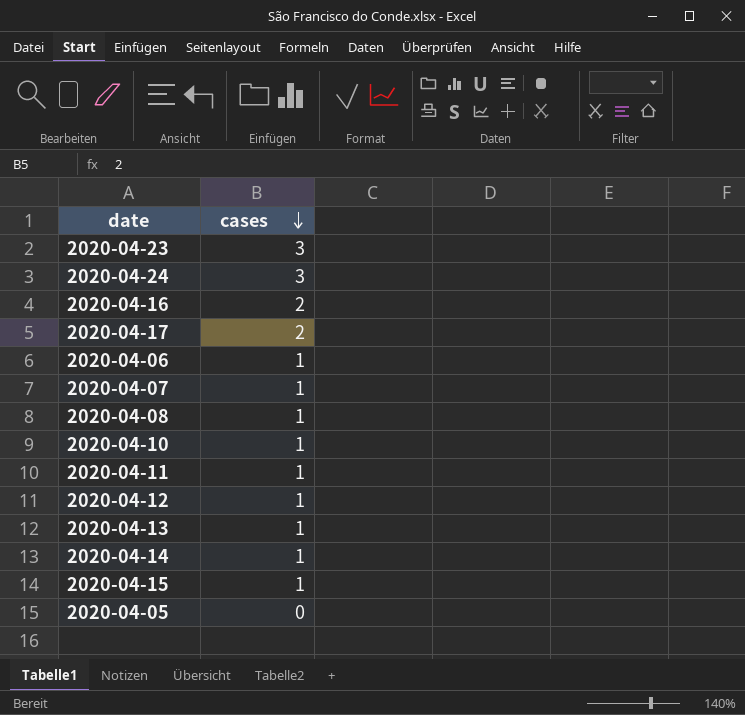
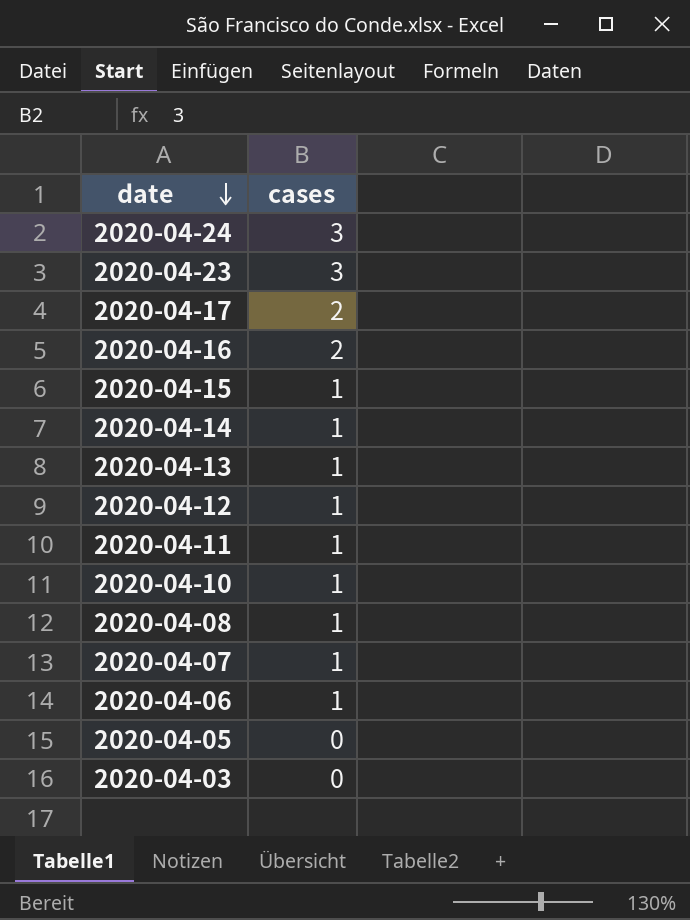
row order: cases descending -> date descending
row 2020-04-03: none -> 0

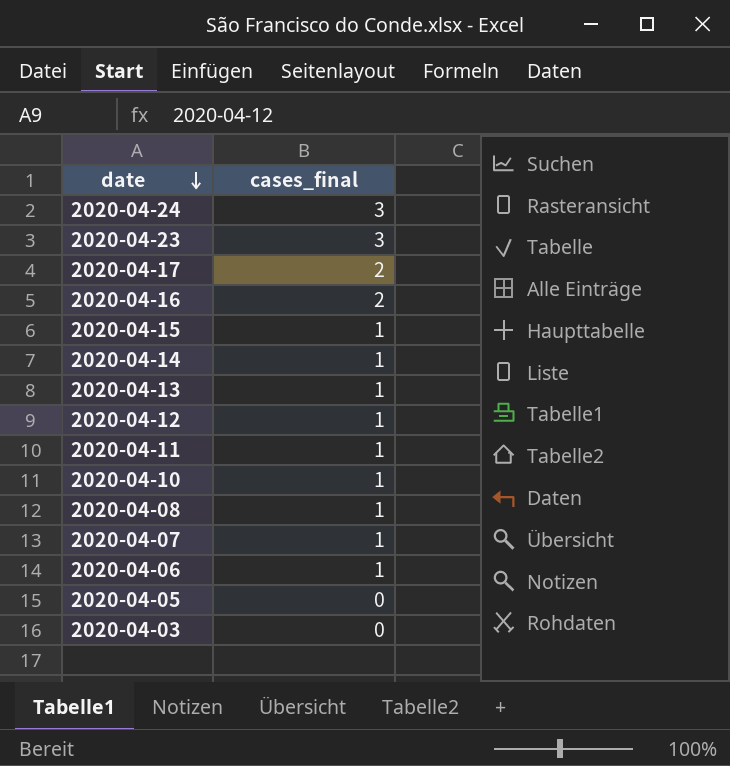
column name: cases -> cases_final

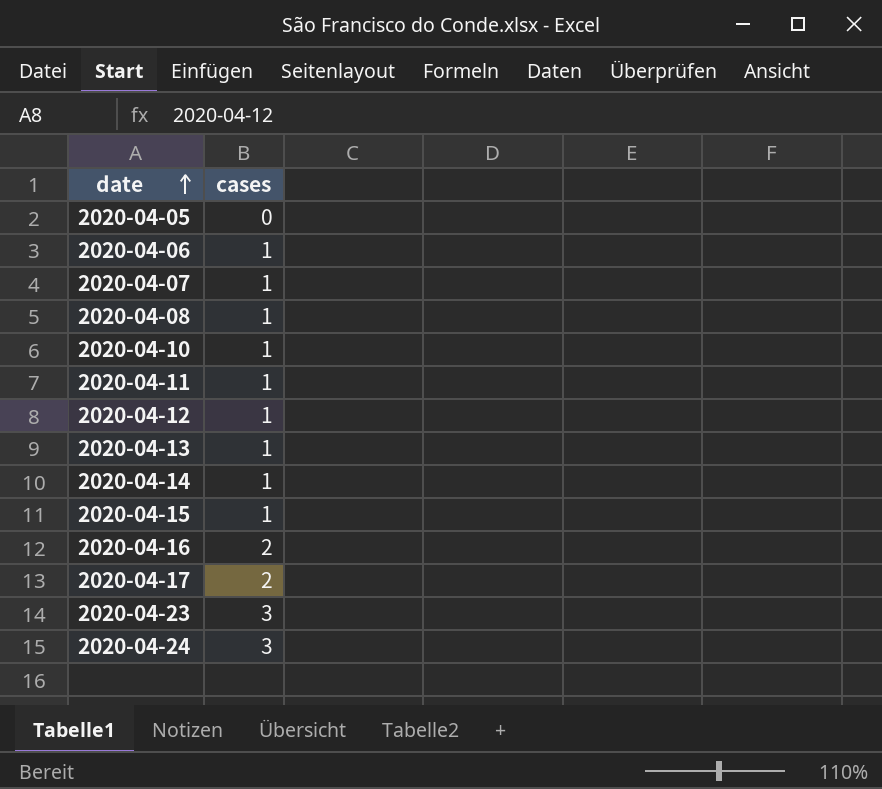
row order: date descending -> date ascending
column name: cases_final -> cases
row 2020-04-03: 0 -> none

